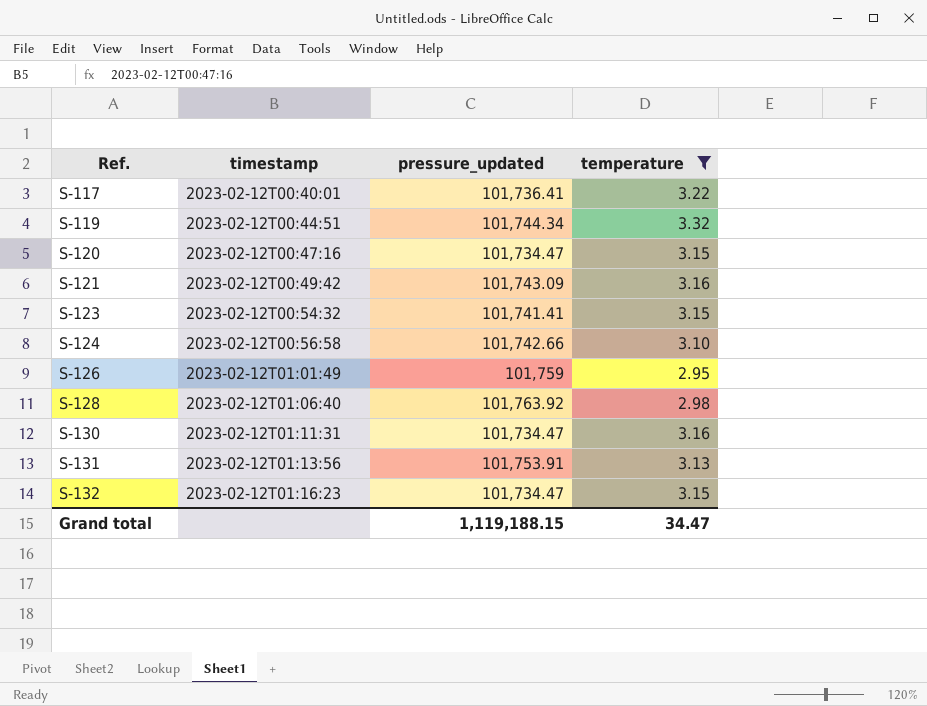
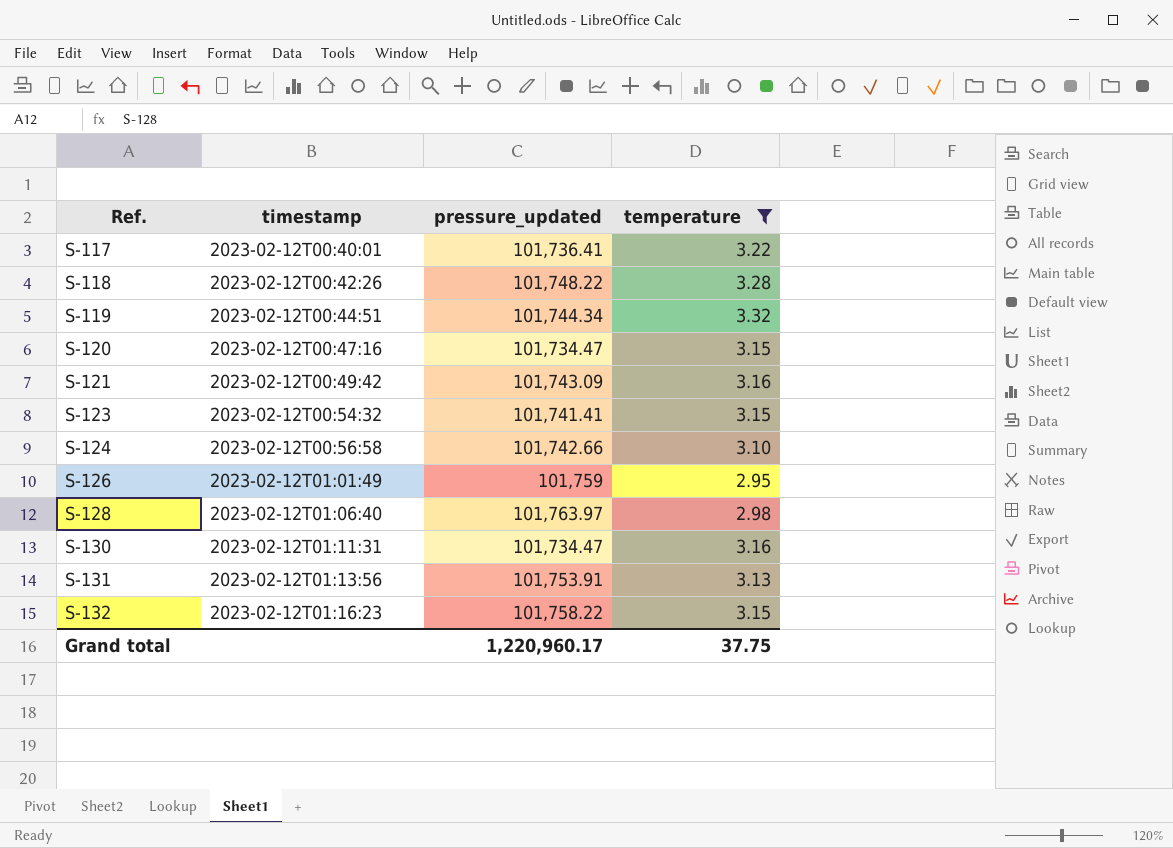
row S-118: none -> 2023-02-12T00:42:26 | 101,748.22 | 3.28
S-128 | pressure_updated: 101,763.92 -> 101,763.97
S-132 | pressure_updated: 101,734.47 -> 101,758.22
Grand total | pressure_updated: 1,119,188.15 -> 1,220,960.17
Grand total | temperature: 34.47 -> 37.75

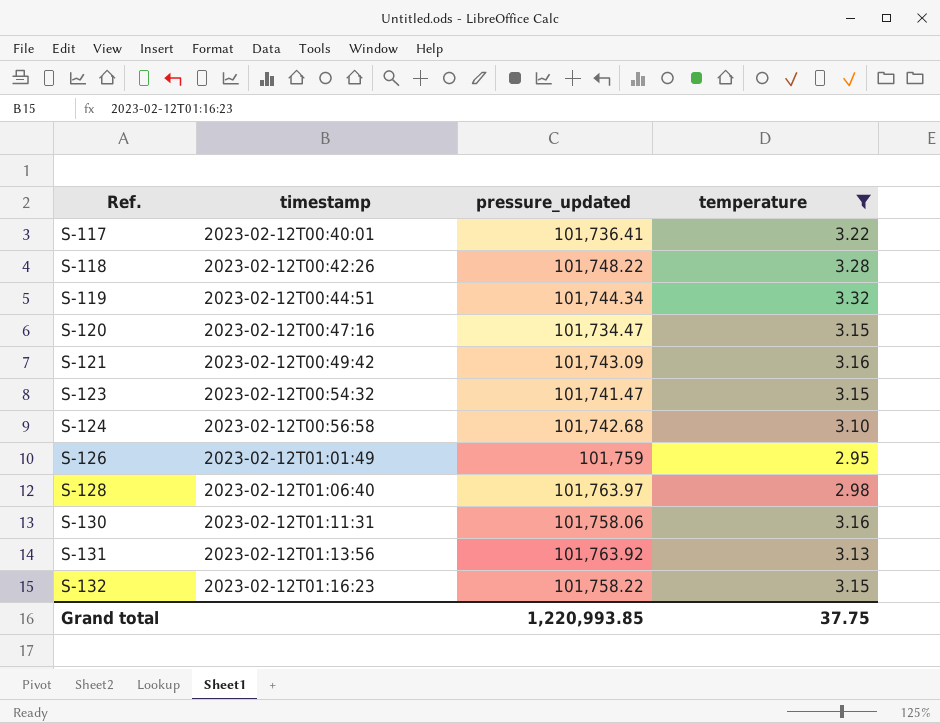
S-123 | pressure_updated: 101,741.41 -> 101,741.47
S-124 | pressure_updated: 101,742.66 -> 101,742.68
S-130 | pressure_updated: 101,734.47 -> 101,758.06
S-131 | pressure_updated: 101,753.91 -> 101,763.92
Grand total | pressure_updated: 1,220,960.17 -> 1,220,993.85

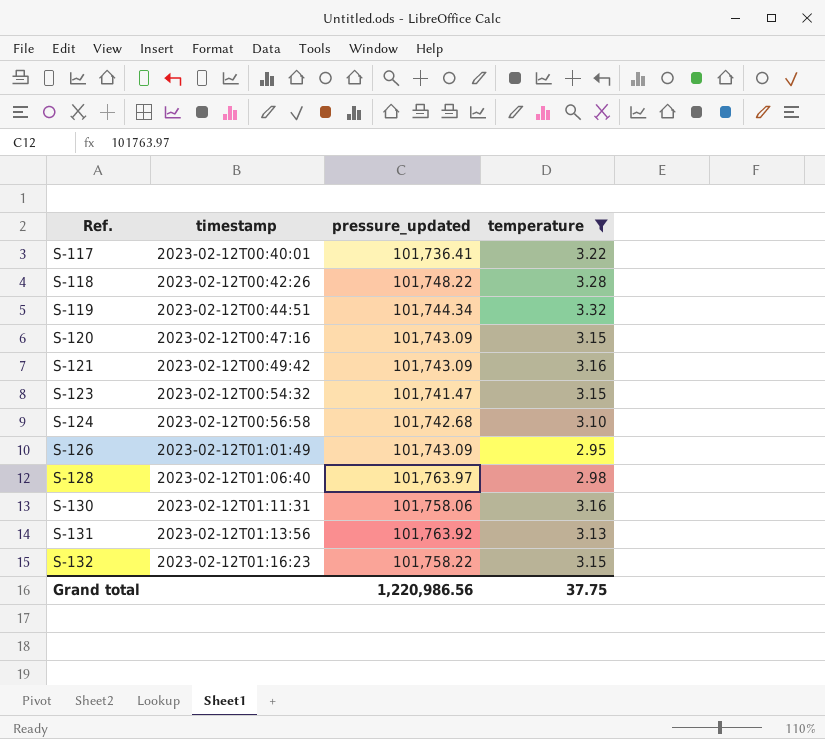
S-120 | pressure_updated: 101,734.47 -> 101,743.09
S-126 | pressure_updated: 101,759 -> 101,743.09
Grand total | pressure_updated: 1,220,993.85 -> 1,220,986.56

